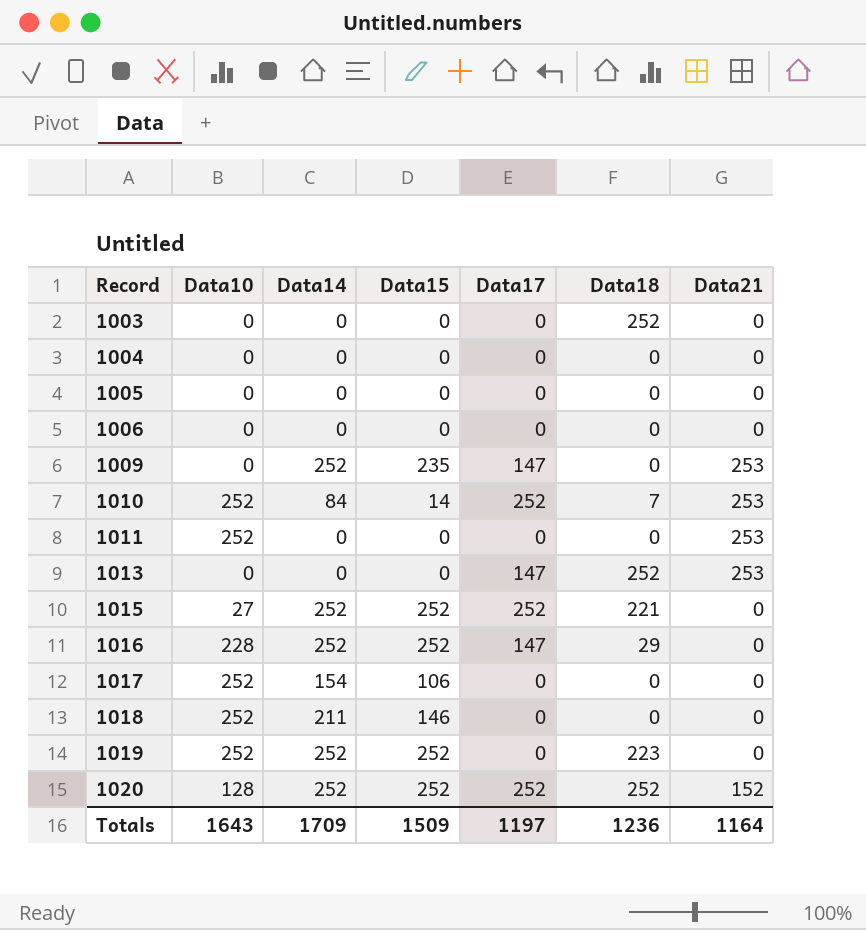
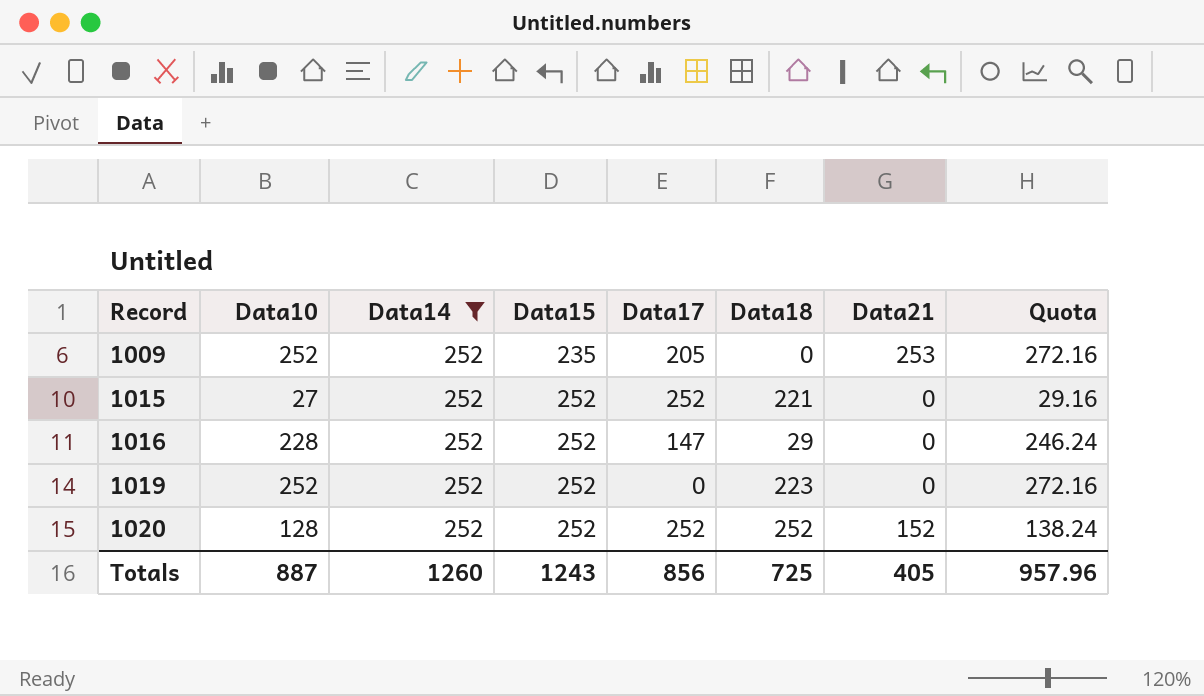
filter: none -> Data14 = 252
column Quota | formula: none -> [Data10] * 1.08
1009 | Data10: 0 -> 252
1009 | Data17: 147 -> 205
Totals | Data10: 1643 -> 887
Totals | Data14: 1709 -> 1260
Totals | Data15: 1509 -> 1243
Totals | Data17: 1197 -> 856
Totals | Data18: 1236 -> 725
Totals | Data21: 1164 -> 405

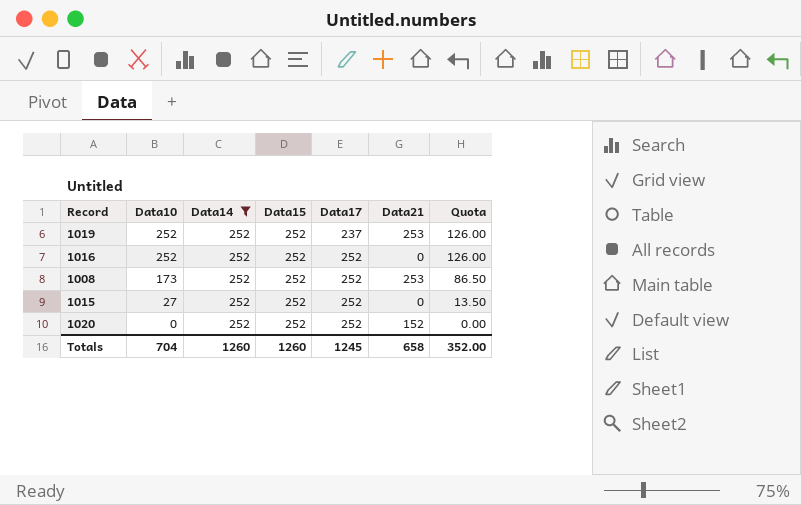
row order: Record ascending -> Data10 descending
column Data18 | position: 6 -> none
column Quota | formula: [Data10] * 1.08 -> [Data10] * 0.5
row 1009: 252 | 252 | 235 | 205 | 0 | 253 | 272.16 -> none
1019 | Data17: 0 -> 237
1019 | Data21: 0 -> 253
1016 | Data10: 228 -> 252
1016 | Data17: 147 -> 252
row 1008: none -> 173 | 252 | 252 | 252 | 253 | 86.50
1020 | Data10: 128 -> 0
Totals | Data10: 887 -> 704
Totals | Data15: 1243 -> 1260
Totals | Data17: 856 -> 1245
Totals | Data21: 405 -> 658
Totals | Quota: 957.96 -> 352.00

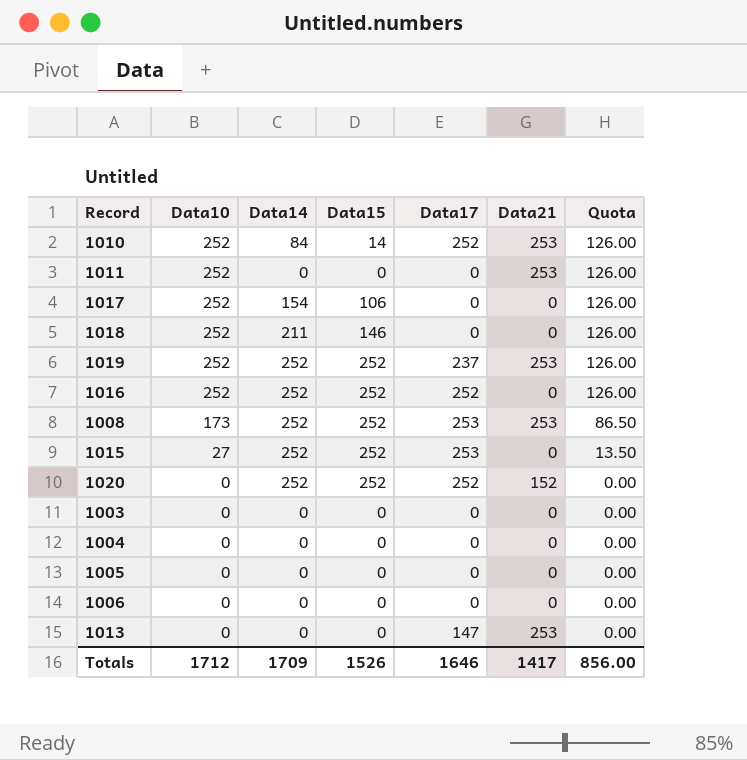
filter: Data14 = 252 -> none
1008 | Data17: 252 -> 253
1015 | Data17: 252 -> 253
Totals | Data10: 704 -> 1712
Totals | Data14: 1260 -> 1709
Totals | Data15: 1260 -> 1526
Totals | Data17: 1245 -> 1646
Totals | Data21: 658 -> 1417
Totals | Quota: 352.00 -> 856.00

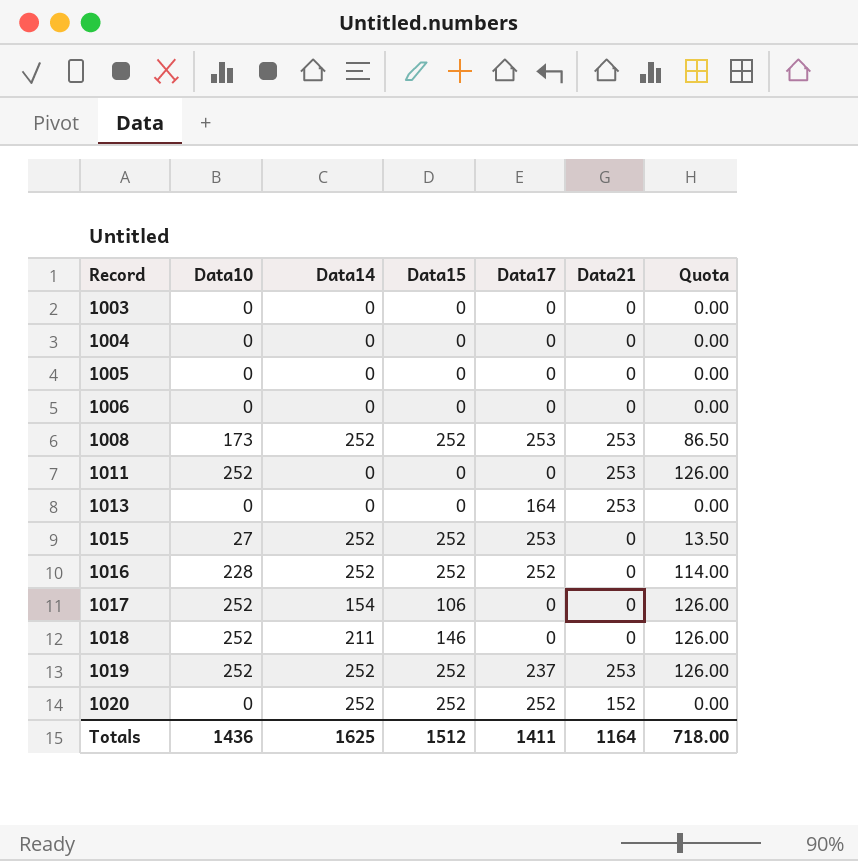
row order: Data10 descending -> Record ascending
row 1010: 252 | 84 | 14 | 252 | 253 | 126.00 -> none
1013 | Data17: 147 -> 164
1016 | Data10: 252 -> 228
1016 | Quota: 126.00 -> 114.00
Totals | Data10: 1712 -> 1436
Totals | Data14: 1709 -> 1625
Totals | Data15: 1526 -> 1512
Totals | Data17: 1646 -> 1411
Totals | Data21: 1417 -> 1164
Totals | Quota: 856.00 -> 718.00

